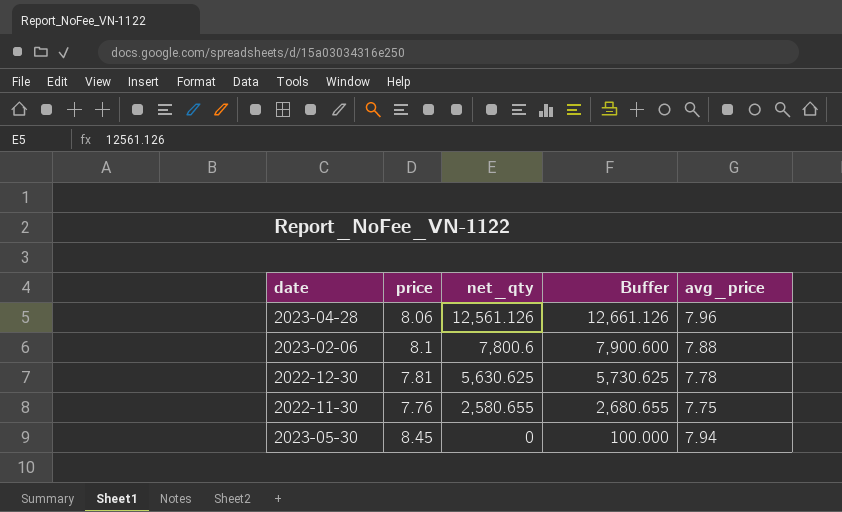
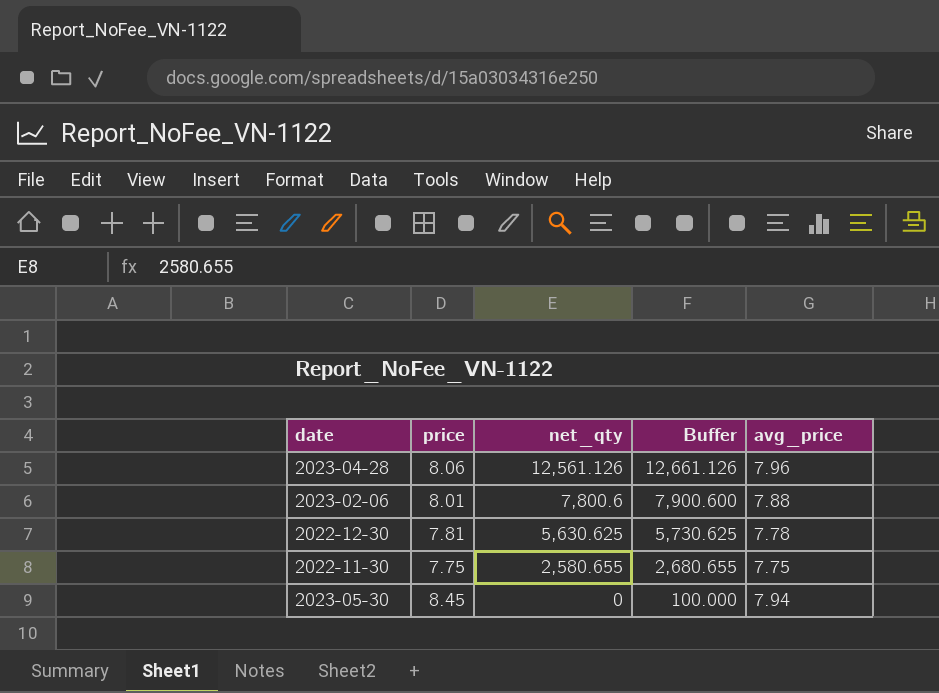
2023-02-06 | price: 8.1 -> 8.01
2022-11-30 | price: 7.76 -> 7.75

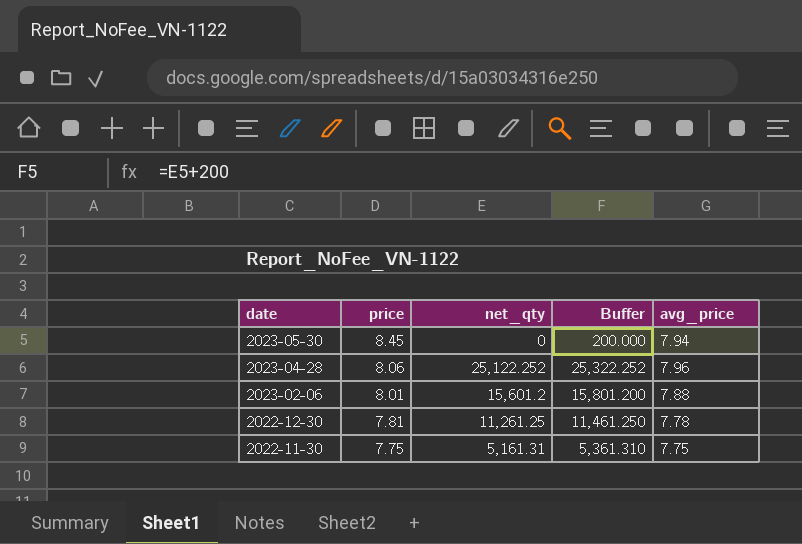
row order: net_qty descending -> date descending
column Buffer | formula: [net_qty] + 100 -> [net_qty] + 200
2023-04-28 | net_qty: 12,561.126 -> 25,122.252
2023-02-06 | net_qty: 7,800.6 -> 15,601.2
2022-12-30 | net_qty: 5,630.625 -> 11,261.25
2022-11-30 | net_qty: 2,580.655 -> 5,161.31

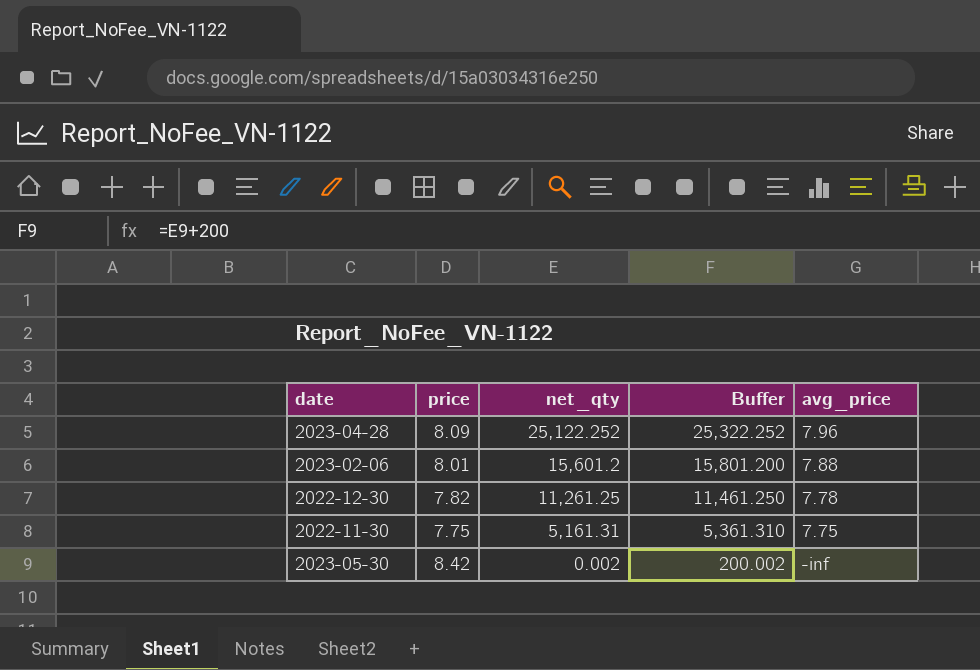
row order: date descending -> net_qty descending
2023-04-28 | price: 8.06 -> 8.09
2022-12-30 | price: 7.81 -> 7.82
2023-05-30 | price: 8.45 -> 8.42
2023-05-30 | net_qty: 0 -> 0.002
2023-05-30 | Buffer: 200.000 -> 200.002
2023-05-30 | avg_price: 7.94 -> -inf

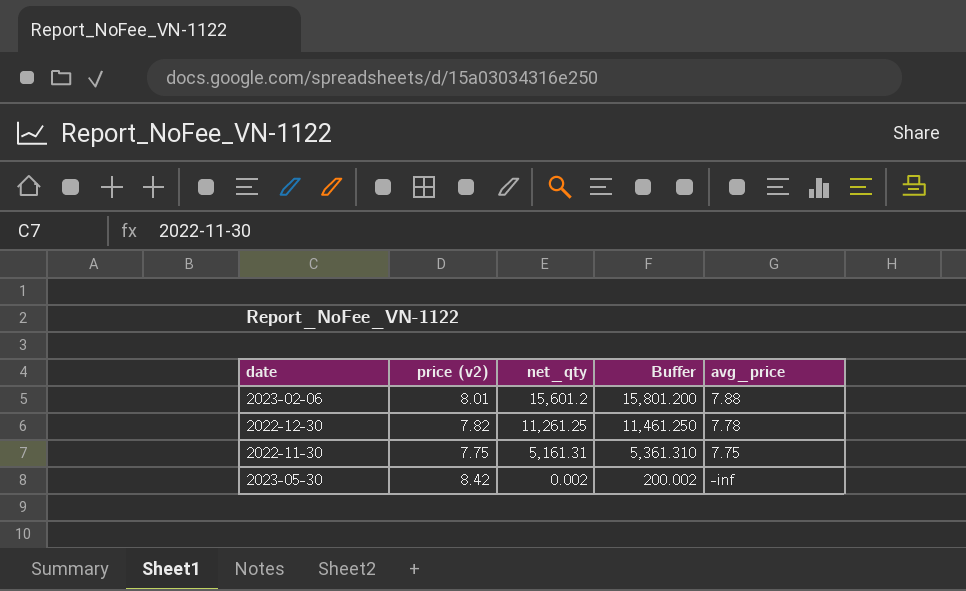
column name: price -> price (v2)
row 2023-04-28: 8.09 | 25,122.252 | 25,322.252 | 7.96 -> none

